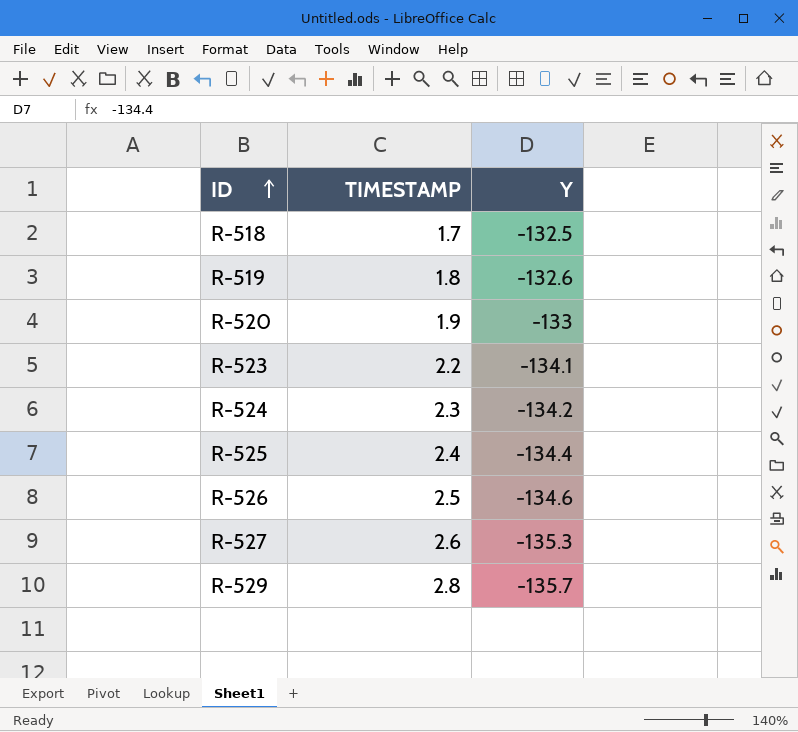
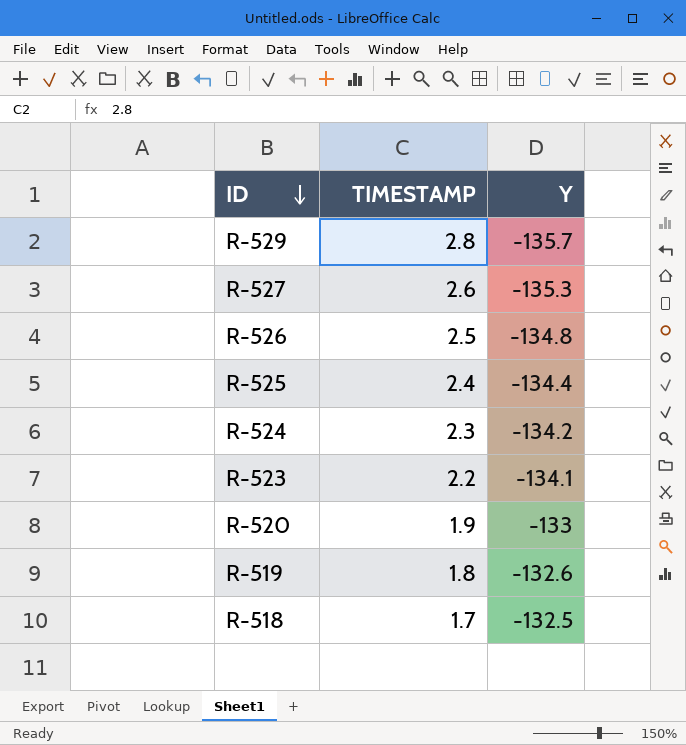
row order: ID ascending -> ID descending
R-526 | Y: -134.6 -> -134.8

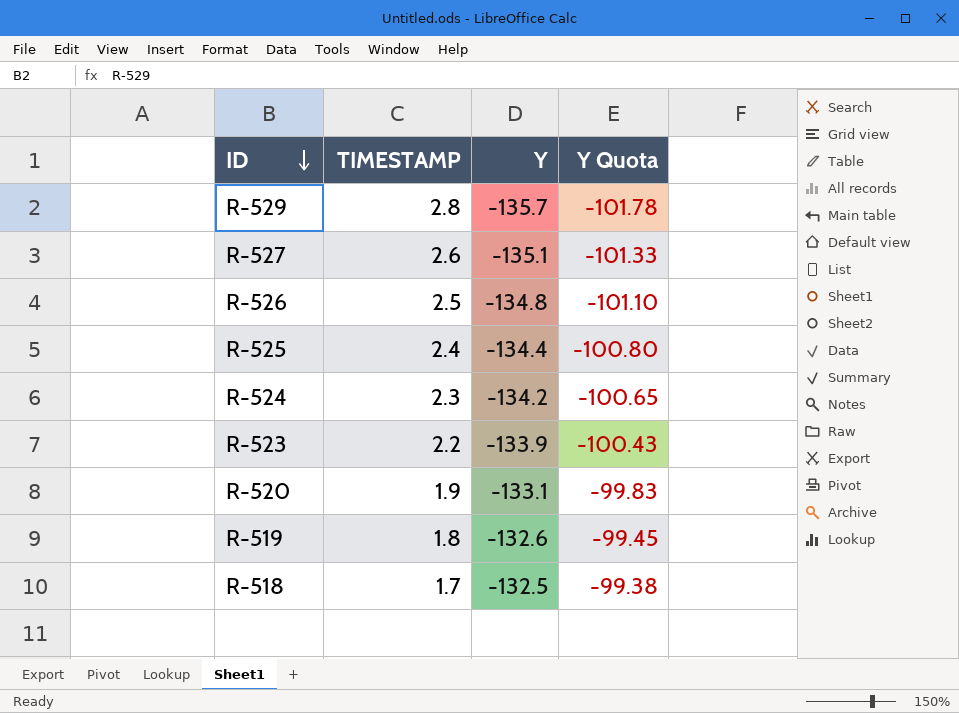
column Y Quota | formula: none -> [Y] * 0.75
R-527 | Y: -135.3 -> -135.1
R-523 | Y: -134.1 -> -133.9
R-520 | Y: -133 -> -133.1

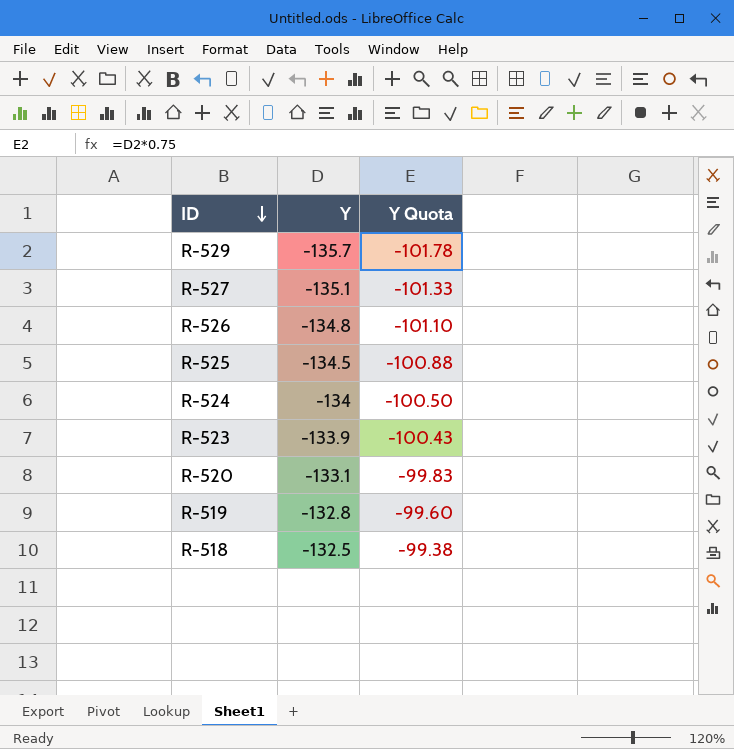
column TIMESTAMP | position: 2 -> none
R-525 | Y: -134.4 -> -134.5
R-525 | Y Quota: -100.80 -> -100.88
R-524 | Y: -134.2 -> -134
R-524 | Y Quota: -100.65 -> -100.50
R-519 | Y: -132.6 -> -132.8
R-519 | Y Quota: -99.45 -> -99.60

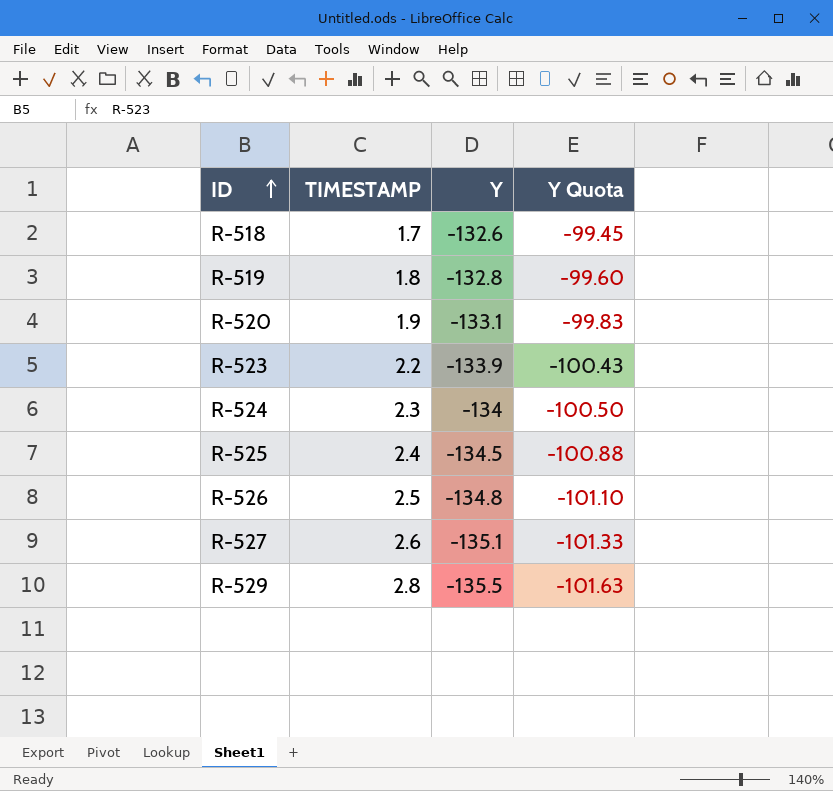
row order: ID descending -> ID ascending
column TIMESTAMP | position: none -> 2
R-518 | Y: -132.5 -> -132.6
R-518 | Y Quota: -99.38 -> -99.45
R-529 | Y: -135.7 -> -135.5
R-529 | Y Quota: -101.78 -> -101.63

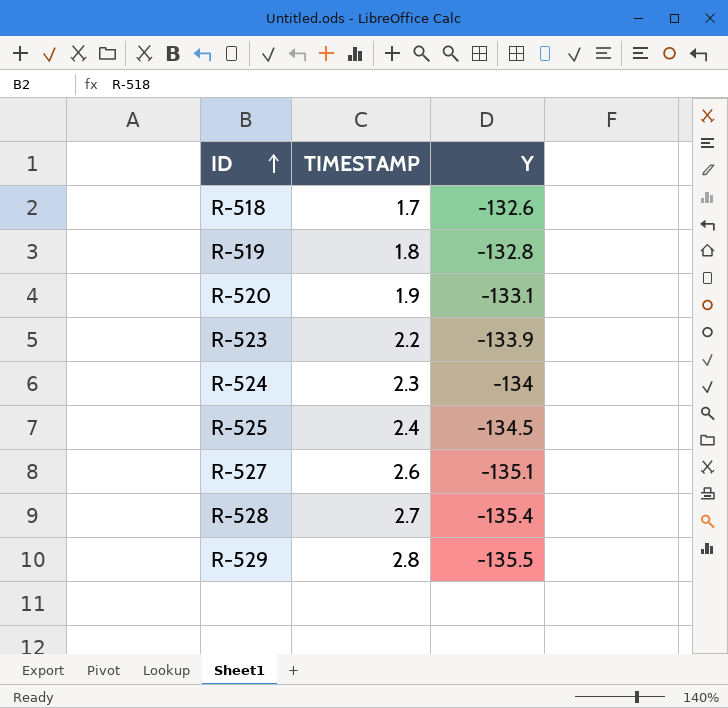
column Y Quota | formula: [Y] * 0.75 -> none
row R-526: 2.5 | -134.8 | -101.10 -> none
row R-528: none -> 2.7 | -135.4

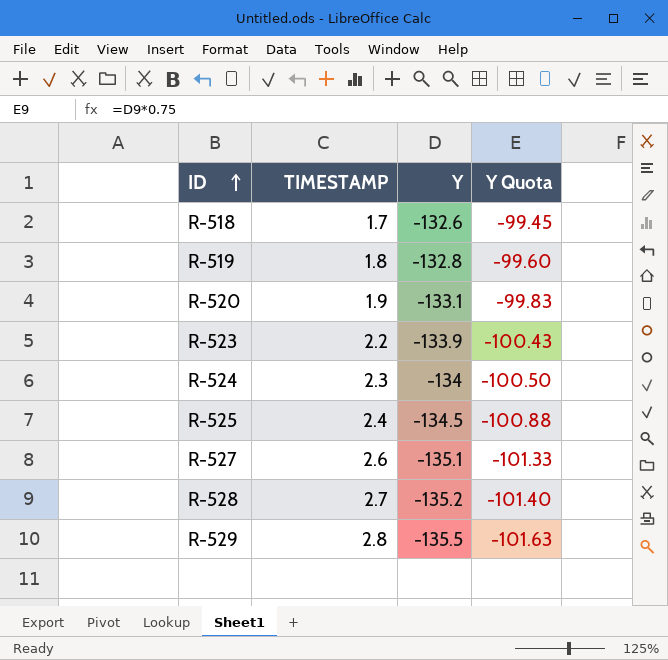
column Y Quota | formula: none -> [Y] * 0.75
R-528 | Y: -135.4 -> -135.2

